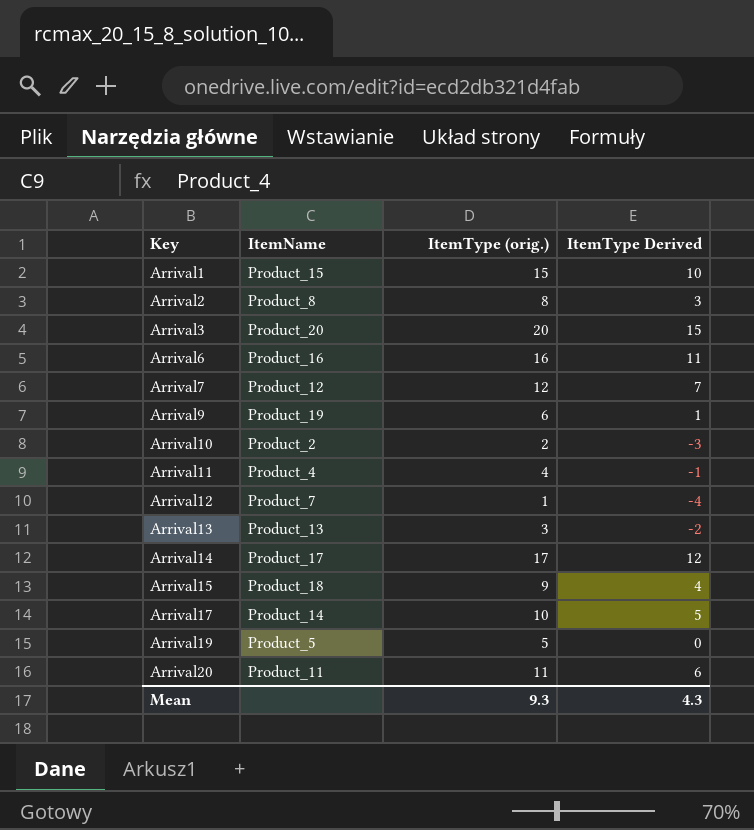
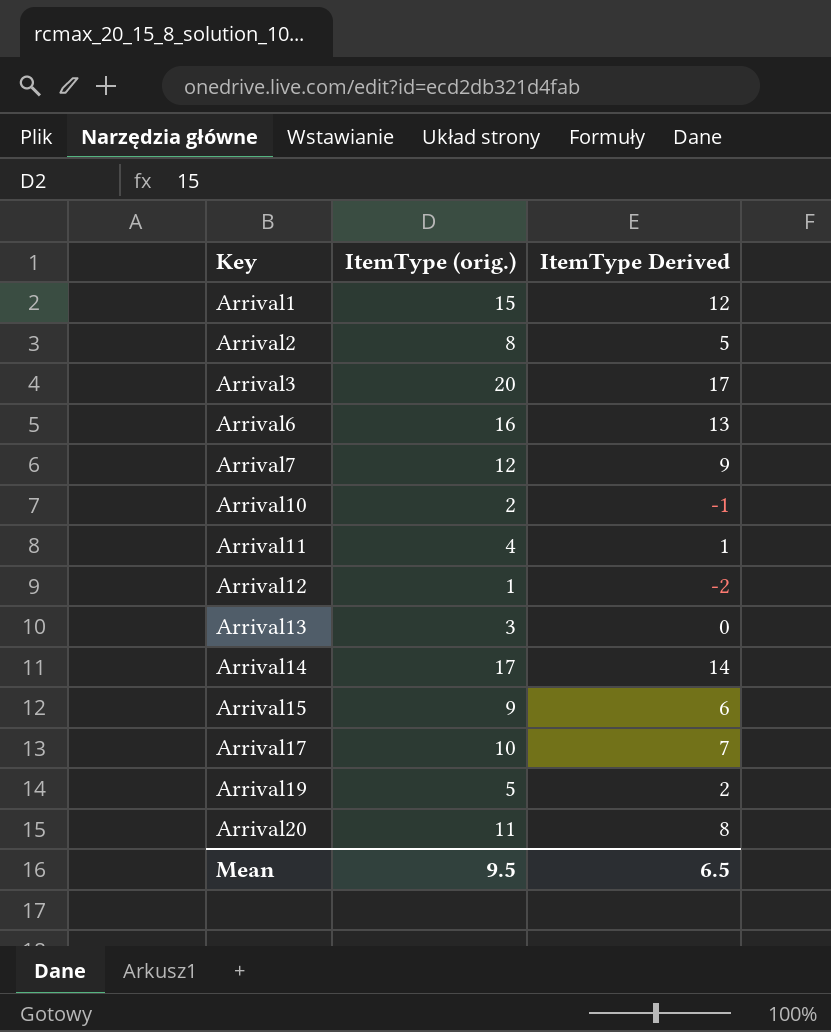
column ItemName | position: 2 -> none
column ItemType Derived | formula: [ItemType (orig.)] - 5 -> [ItemType (orig.)] - 3
row Arrival9: Product_19 | 6 | 1 -> none
Mean | ItemType (orig.): 9.3 -> 9.5
Mean | ItemType Derived: 4.3 -> 6.5

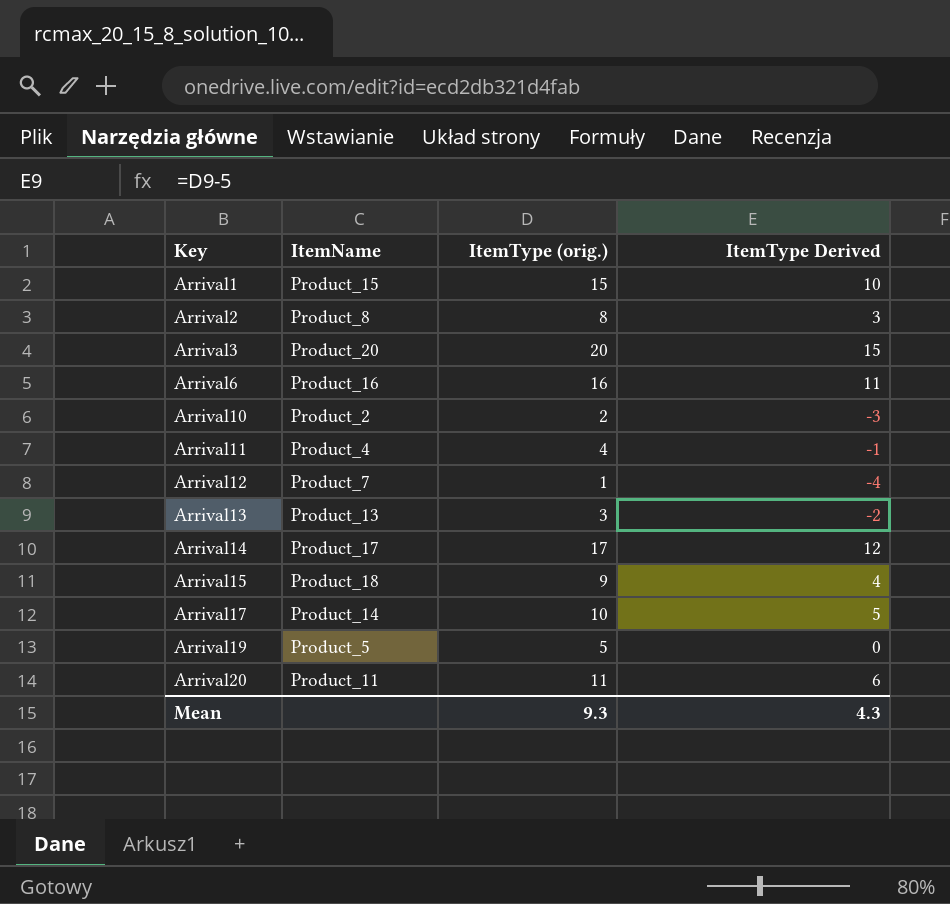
column ItemName | position: none -> 2
column ItemType Derived | formula: [ItemType (orig.)] - 3 -> [ItemType (orig.)] - 5
row Arrival7: 12 | 9 -> none
Mean | ItemType (orig.): 9.5 -> 9.3
Mean | ItemType Derived: 6.5 -> 4.3

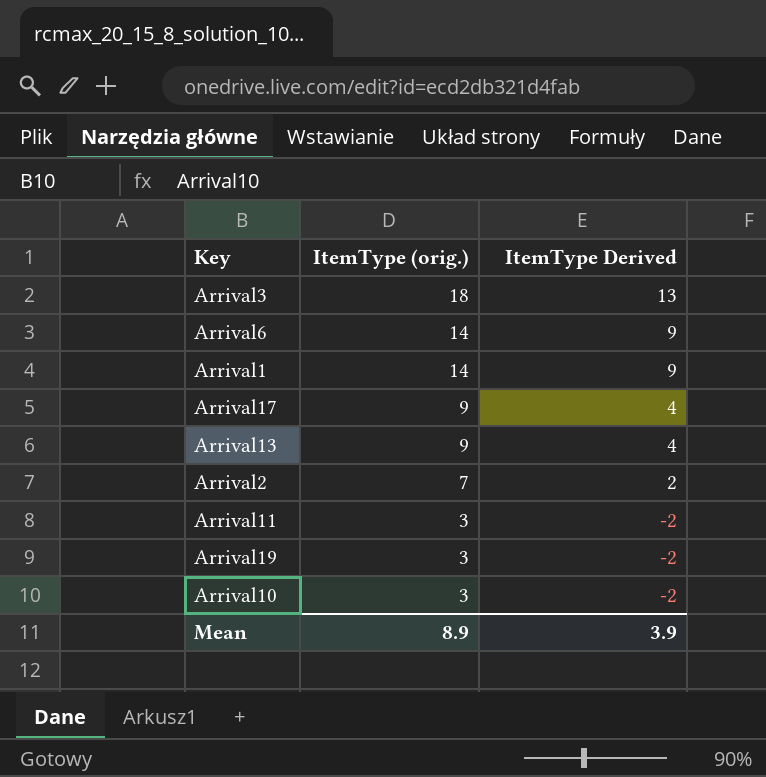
row order: Key ascending -> ItemType (orig.) descending
column ItemName | position: 2 -> none
row Arrival12: Product_7 | 1 | -4 -> none
row Arrival14: Product_17 | 17 | 12 -> none
row Arrival15: Product_18 | 9 | 4 -> none
row Arrival20: Product_11 | 11 | 6 -> none
Arrival3 | ItemType (orig.): 20 -> 18
Arrival3 | ItemType Derived: 15 -> 13
Arrival6 | ItemType (orig.): 16 -> 14
Arrival6 | ItemType Derived: 11 -> 9
Arrival1 | ItemType (orig.): 15 -> 14
Arrival1 | ItemType Derived: 10 -> 9
Arrival17 | ItemType (orig.): 10 -> 9
Arrival17 | ItemType Derived: 5 -> 4
Arrival13 | ItemType (orig.): 3 -> 9
Arrival13 | ItemType Derived: -2 -> 4
Arrival2 | ItemType (orig.): 8 -> 7
Arrival2 | ItemType Derived: 3 -> 2
Arrival11 | ItemType (orig.): 4 -> 3
Arrival11 | ItemType Derived: -1 -> -2
Arrival19 | ItemType (orig.): 5 -> 3
Arrival19 | ItemType Derived: 0 -> -2
Arrival10 | ItemType (orig.): 2 -> 3
Arrival10 | ItemType Derived: -3 -> -2
Mean | ItemType (orig.): 9.3 -> 8.9
Mean | ItemType Derived: 4.3 -> 3.9

